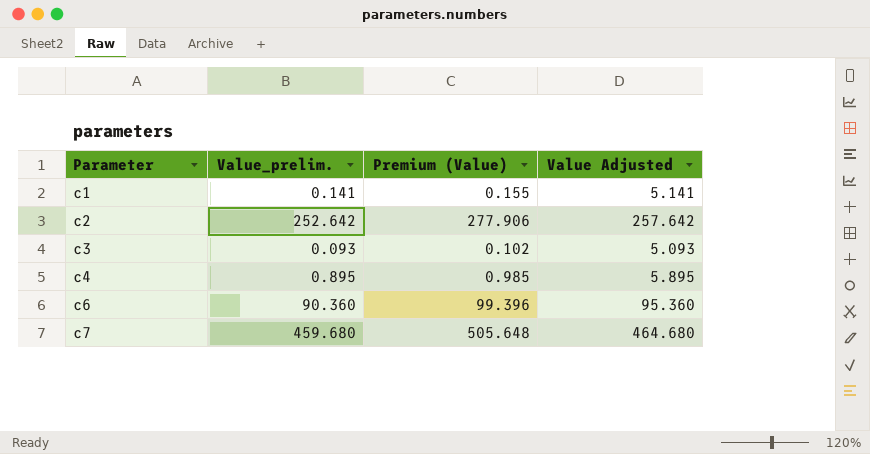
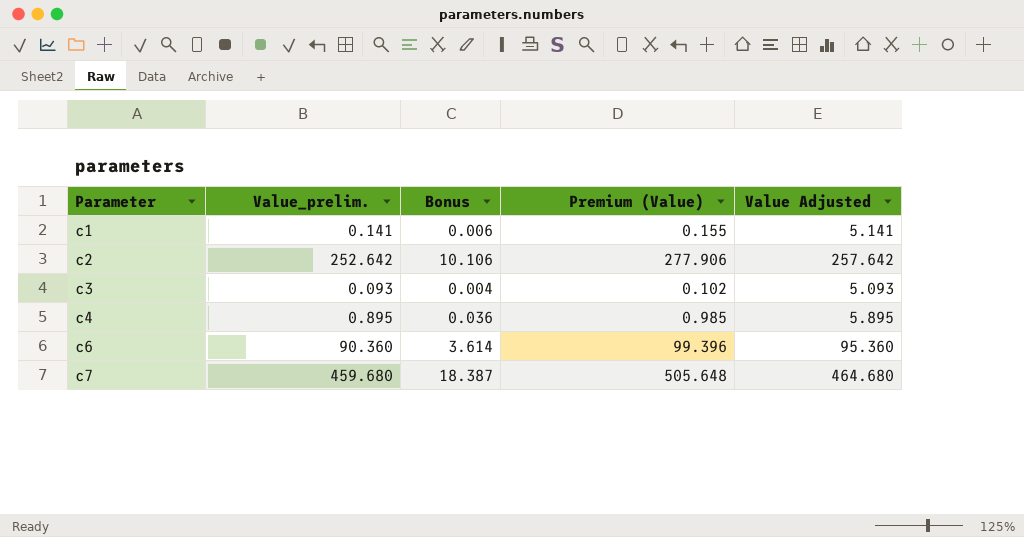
column Bonus | formula: none -> [Value_prelim.] * 0.04

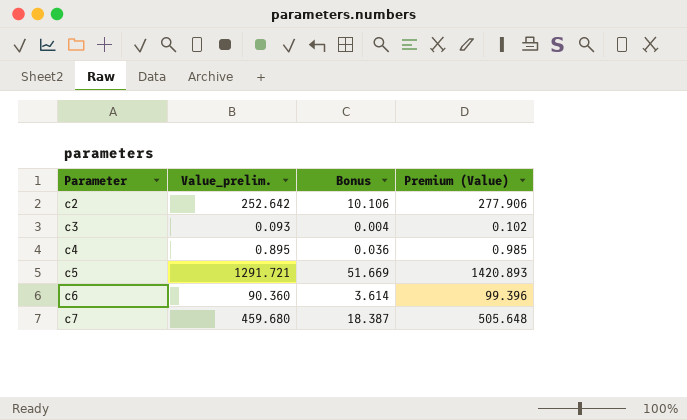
column Value Adjusted | formula: [Value_prelim.] + 5 -> none
row c1: 0.141 | 0.006 | 0.155 | 5.141 -> none
row c5: none -> 1291.721 | 51.669 | 1420.893

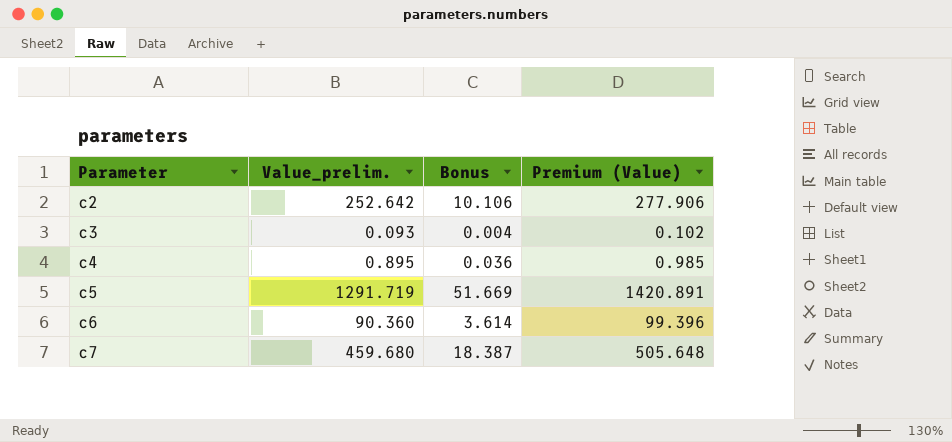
c5 | Value_prelim.: 1291.721 -> 1291.719
c5 | Premium (Value): 1420.893 -> 1420.891

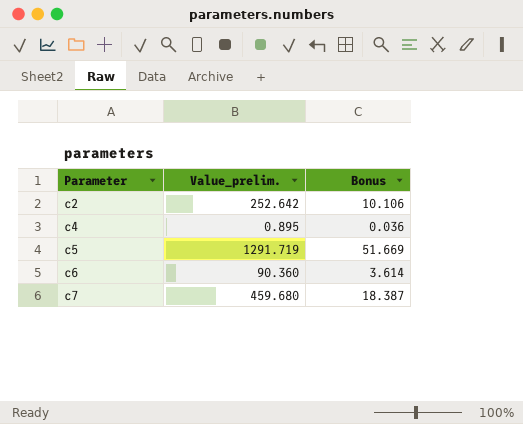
column Premium (Value) | formula: [Value_prelim.] * 1.1 -> none
row c3: 0.093 | 0.004 | 0.102 -> none

